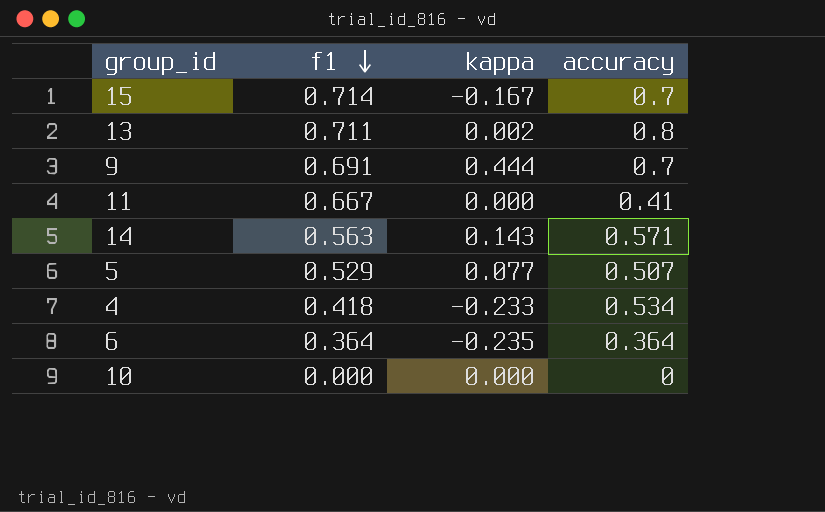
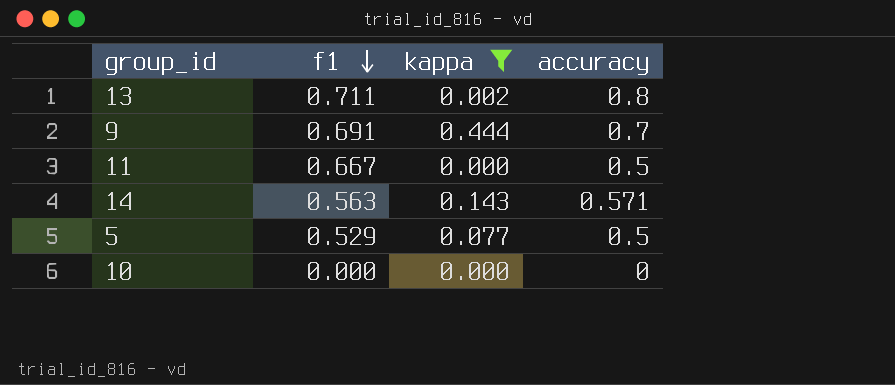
filter: none -> kappa >= 0.000
11 | accuracy: 0.41 -> 0.5
5 | accuracy: 0.507 -> 0.5

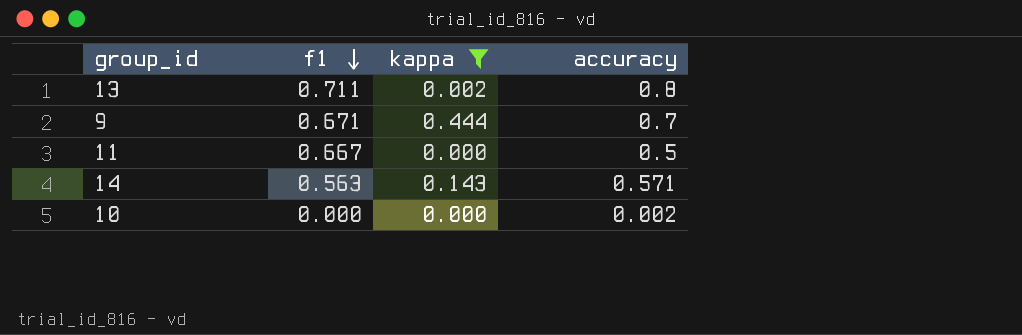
row 5: 0.529 | 0.077 | 0.5 -> none
9 | f1: 0.691 -> 0.671
10 | accuracy: 0 -> 0.002

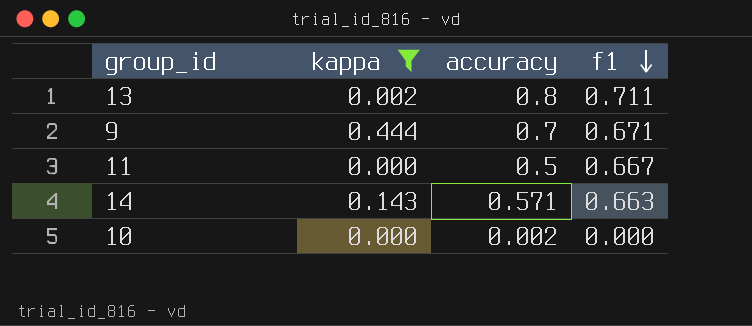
column f1 | position: 2 -> 4
14 | f1: 0.563 -> 0.663

